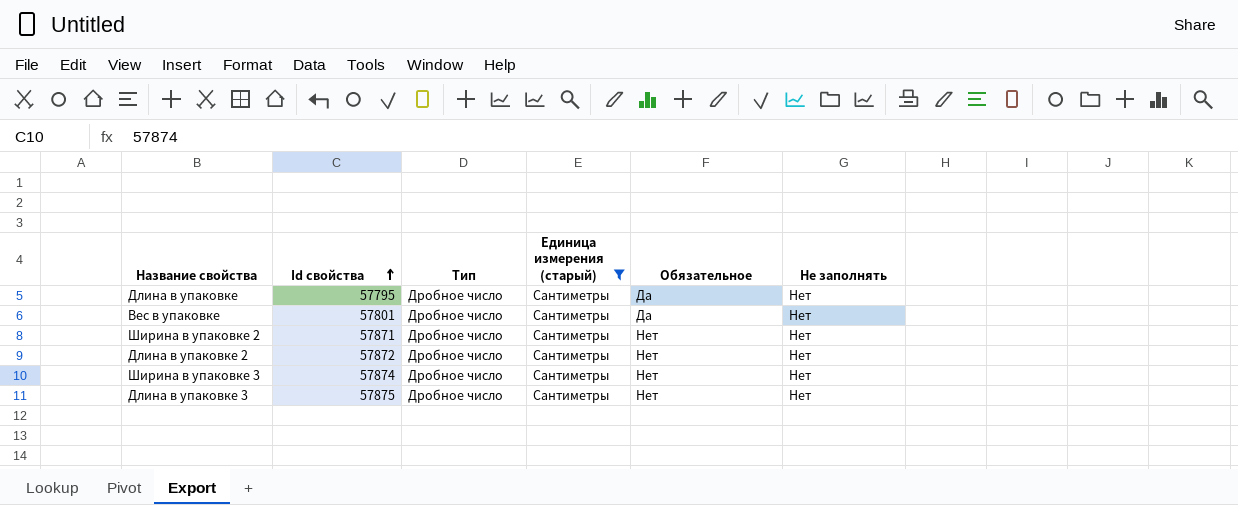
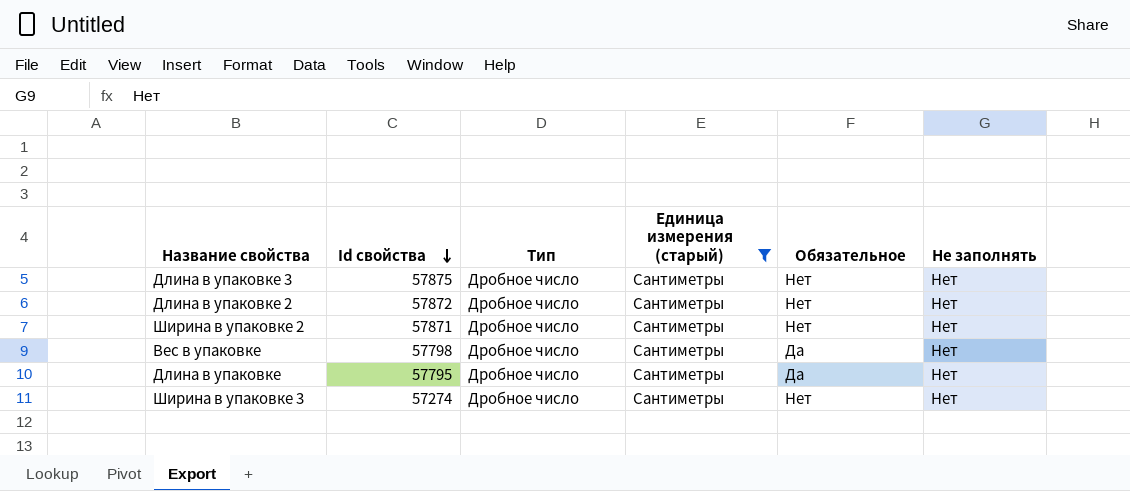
row order: Id свойства ascending -> Id свойства descending
Вес в упаковке | Id свойства: 57801 -> 57798
Ширина в упаковке 3 | Id свойства: 57874 -> 57274

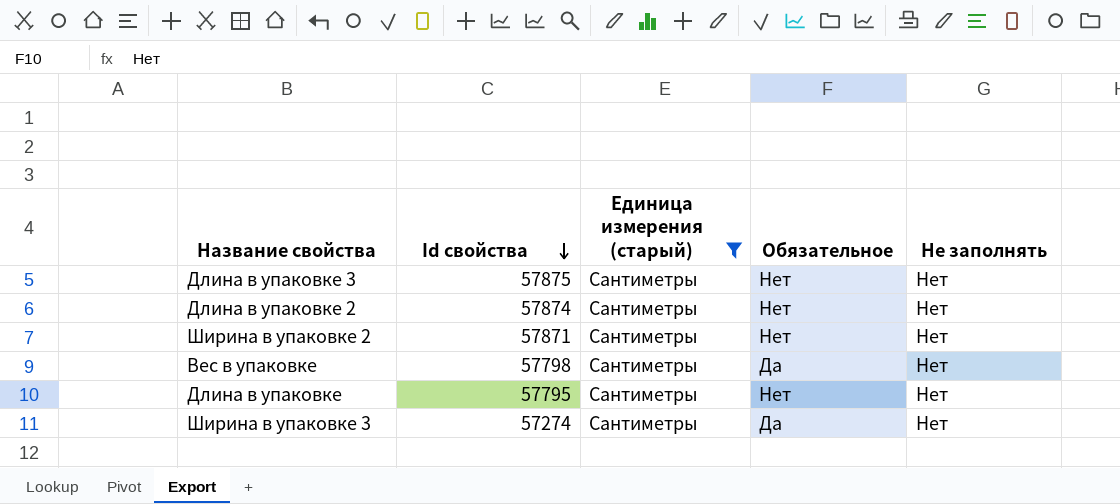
column Тип | position: 3 -> none
Длина в упаковке 2 | Id свойства: 57872 -> 57874
Длина в упаковке | Обязательное: Да -> Нет
Ширина в упаковке 3 | Обязательное: Нет -> Да

